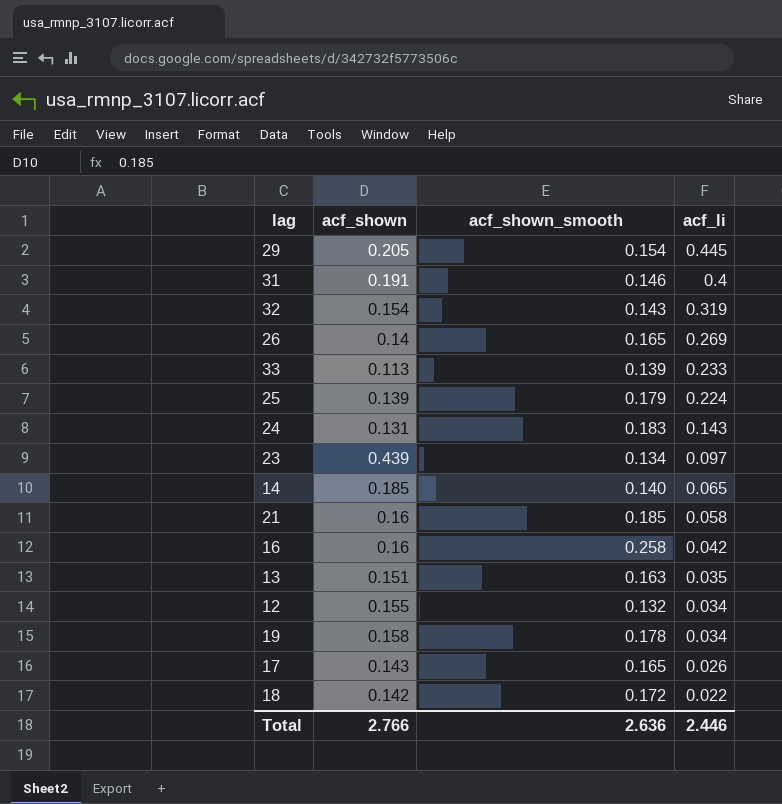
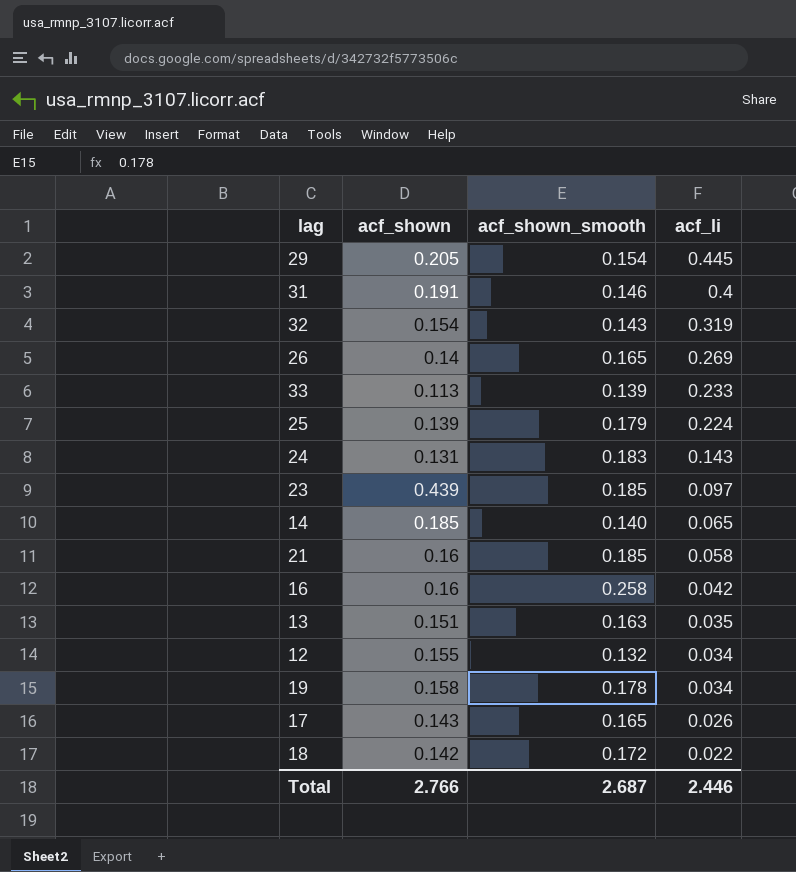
23 | acf_shown_smooth: 0.134 -> 0.185
Total | acf_shown_smooth: 2.636 -> 2.687

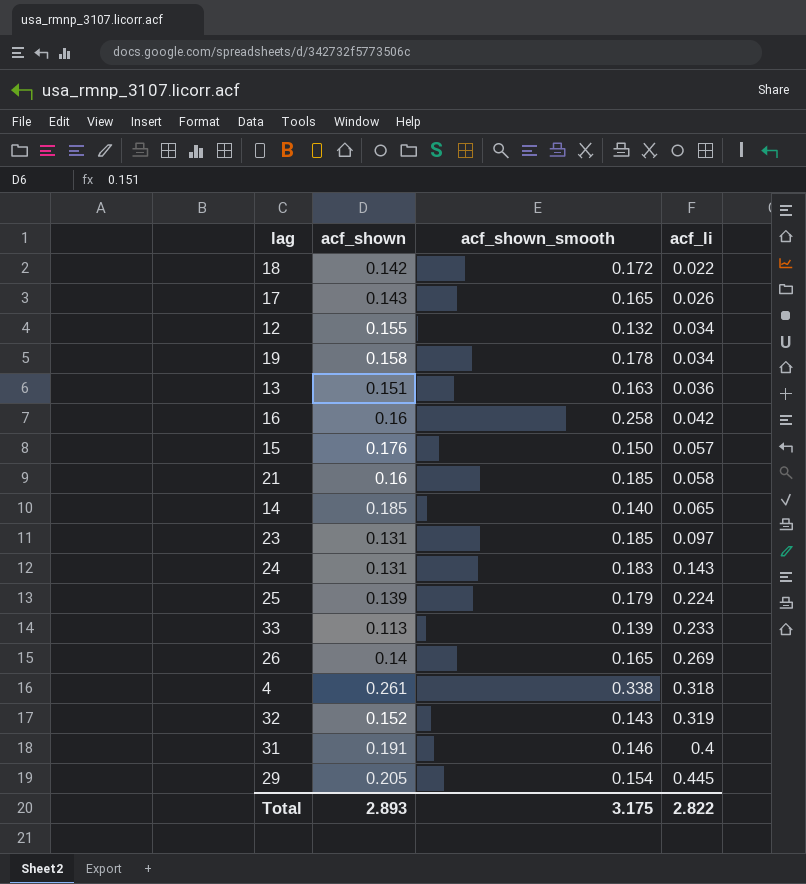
row order: acf_li descending -> acf_li ascending
13 | acf_li: 0.035 -> 0.036
row 15: none -> 0.176 | 0.150 | 0.057
23 | acf_shown: 0.439 -> 0.131
row 4: none -> 0.261 | 0.338 | 0.318
32 | acf_shown: 0.154 -> 0.152
Total | acf_shown: 2.766 -> 2.893
Total | acf_shown_smooth: 2.687 -> 3.175
Total | acf_li: 2.446 -> 2.822

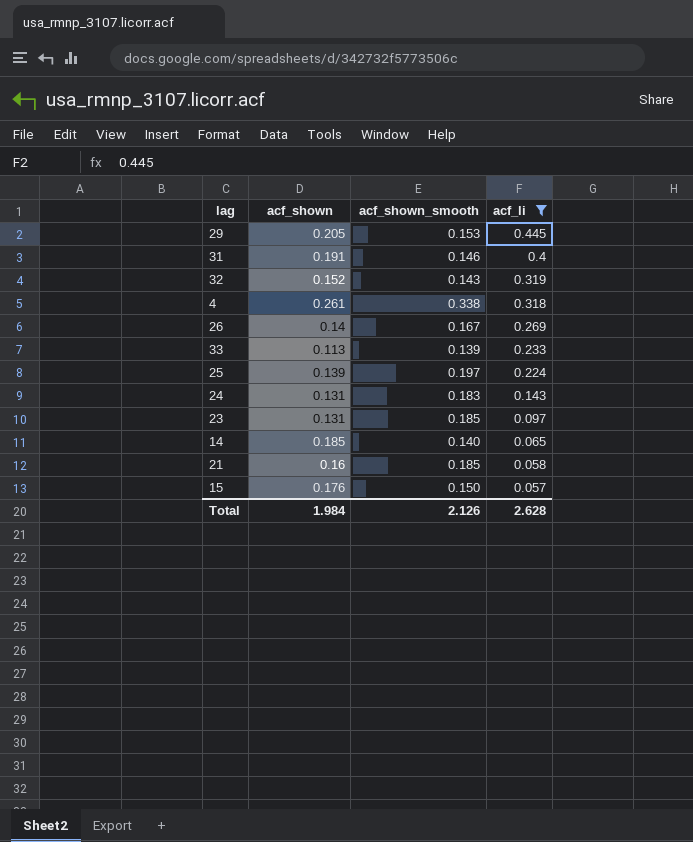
filter: none -> acf_li >= 0.057
row order: acf_li ascending -> acf_li descending
29 | acf_shown_smooth: 0.154 -> 0.153
26 | acf_shown_smooth: 0.165 -> 0.167
25 | acf_shown_smooth: 0.179 -> 0.197
Total | acf_shown: 2.893 -> 1.984
Total | acf_shown_smooth: 3.175 -> 2.126
Total | acf_li: 2.822 -> 2.628

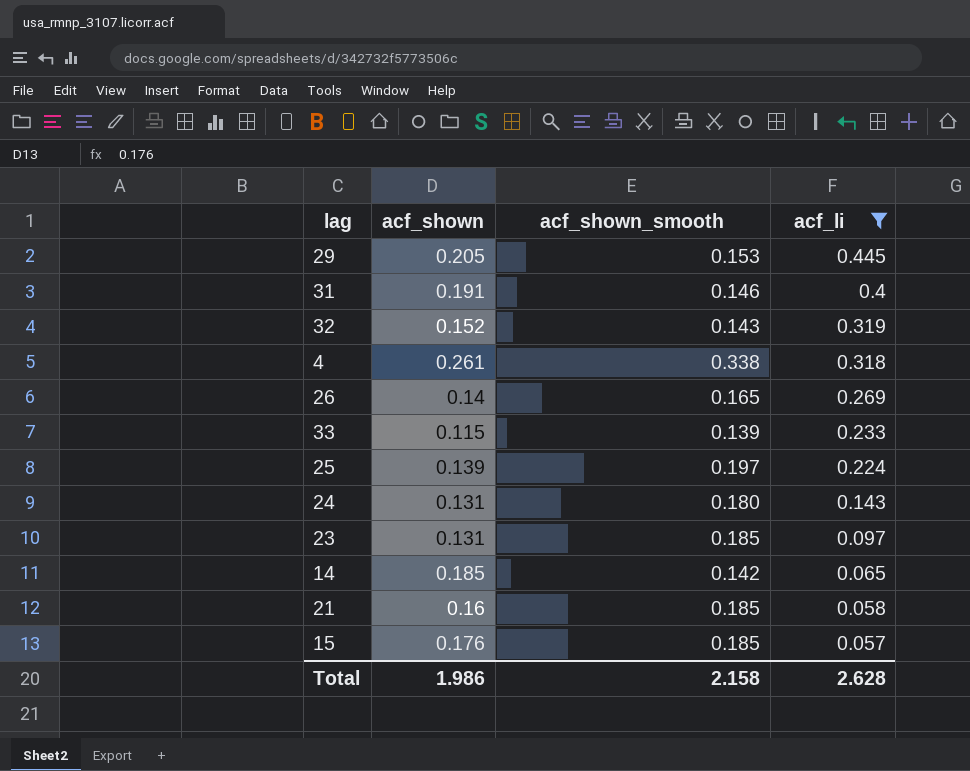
26 | acf_shown_smooth: 0.167 -> 0.165
33 | acf_shown: 0.113 -> 0.115
24 | acf_shown_smooth: 0.183 -> 0.180
14 | acf_shown_smooth: 0.140 -> 0.142
15 | acf_shown_smooth: 0.150 -> 0.185
Total | acf_shown: 1.984 -> 1.986
Total | acf_shown_smooth: 2.126 -> 2.158

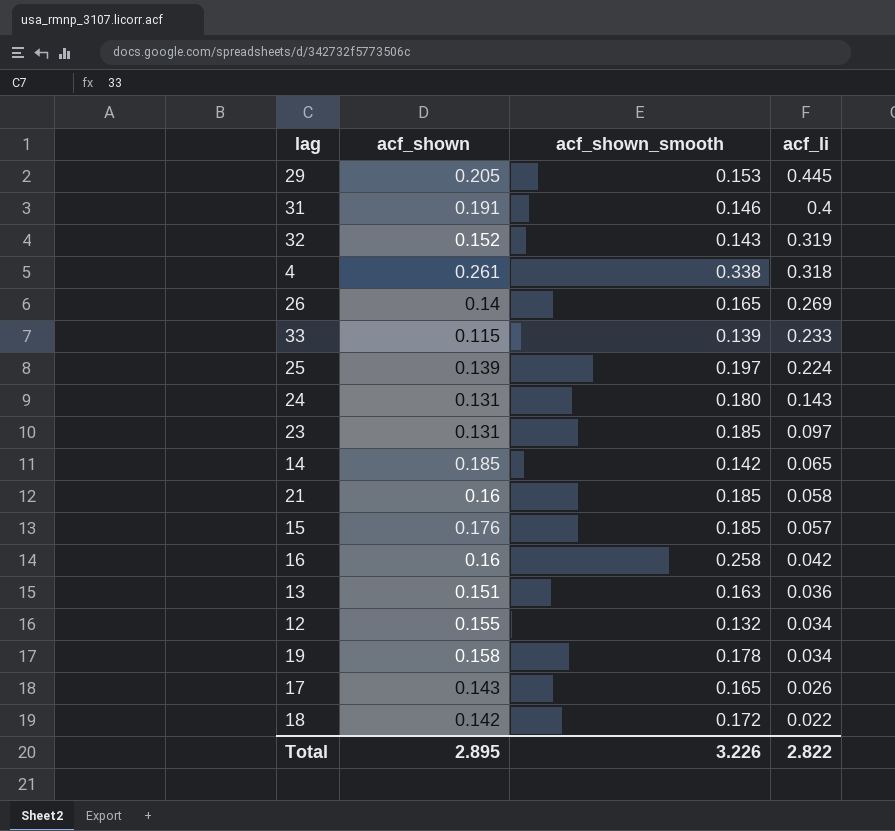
filter: acf_li >= 0.057 -> none
Total | acf_shown: 1.986 -> 2.895
Total | acf_shown_smooth: 2.158 -> 3.226
Total | acf_li: 2.628 -> 2.822

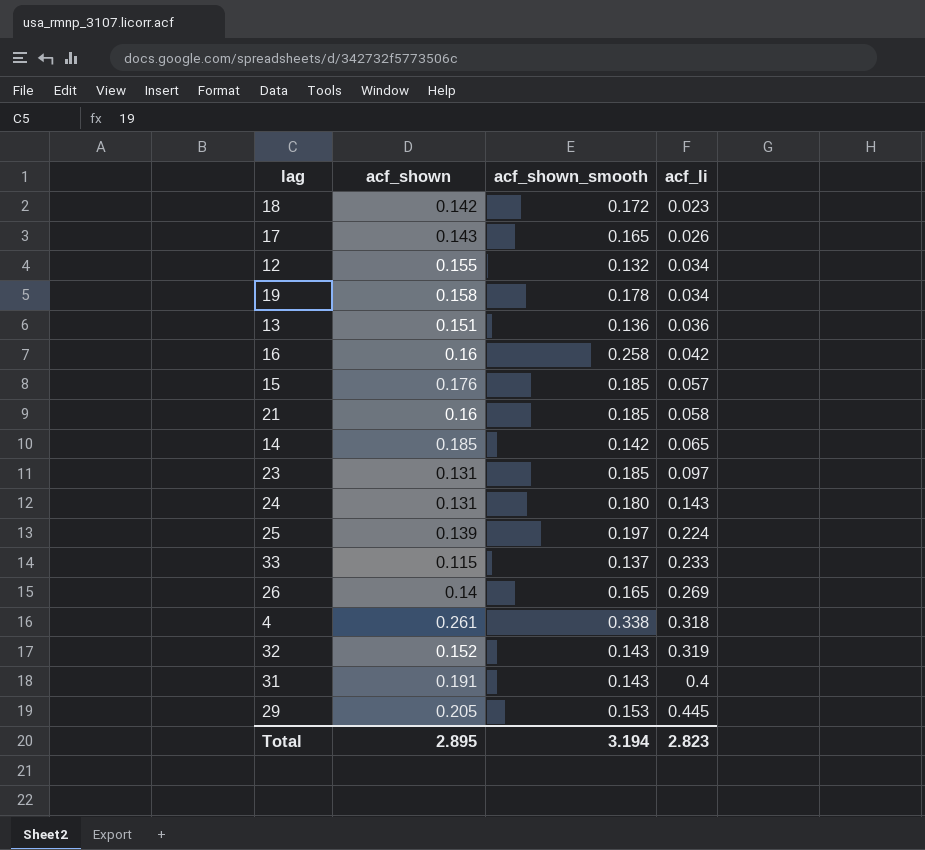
row order: acf_li descending -> acf_li ascending
18 | acf_li: 0.022 -> 0.023
13 | acf_shown_smooth: 0.163 -> 0.136
33 | acf_shown_smooth: 0.139 -> 0.137
31 | acf_shown_smooth: 0.146 -> 0.143
Total | acf_shown_smooth: 3.226 -> 3.194
Total | acf_li: 2.822 -> 2.823

